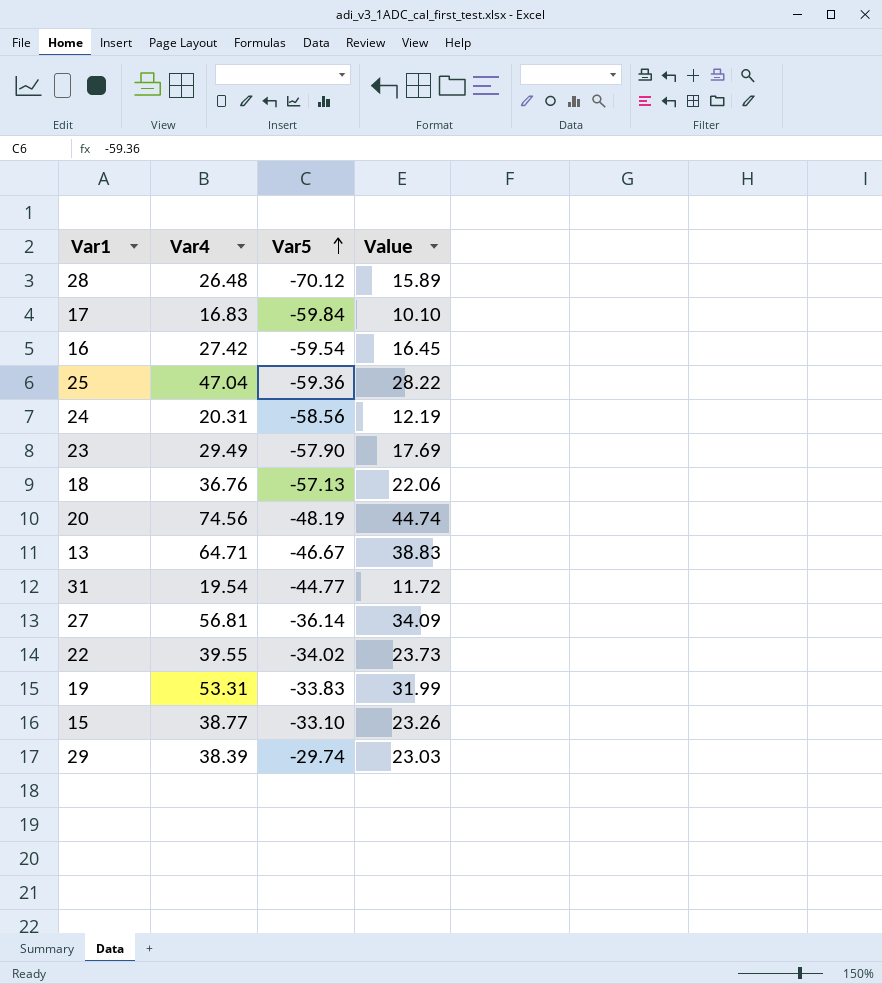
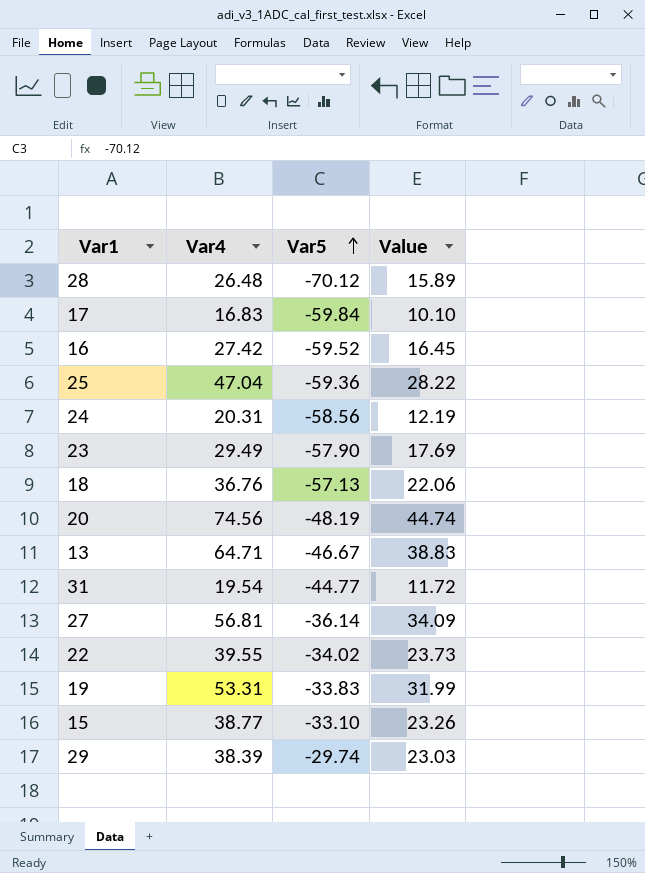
16 | Var5: -59.54 -> -59.52

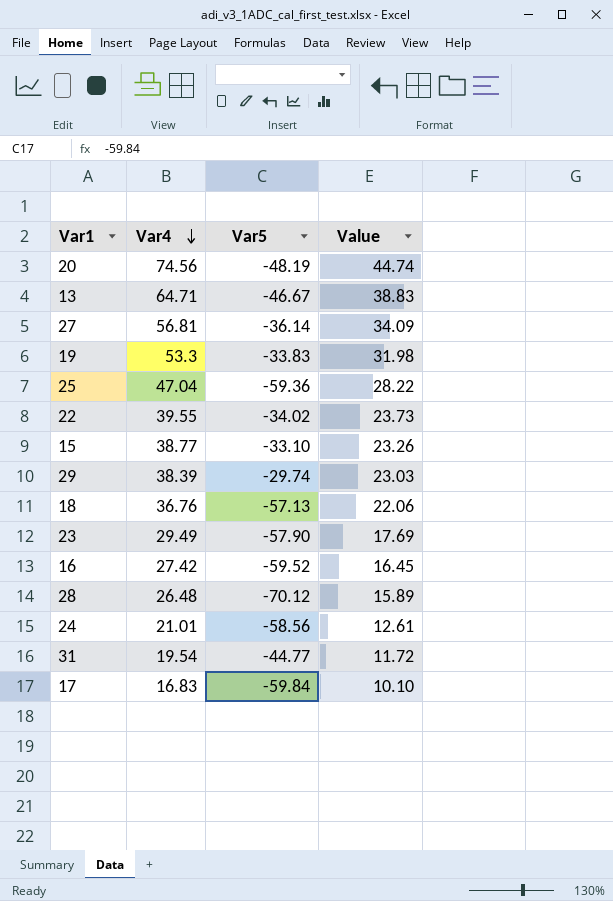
row order: Var5 ascending -> Var4 descending
19 | Var4: 53.31 -> 53.3
19 | Value: 31.99 -> 31.98
24 | Var4: 20.31 -> 21.01
24 | Value: 12.19 -> 12.61

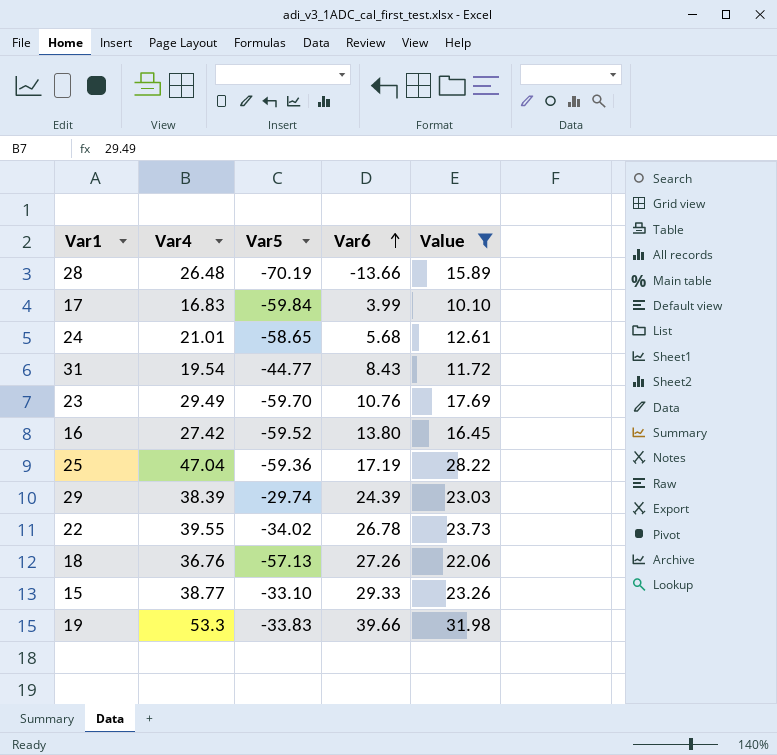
filter: none -> Value <= 31.98
row order: Var4 descending -> Var6 ascending
column Var6 | position: none -> 4
28 | Var5: -70.12 -> -70.19
24 | Var5: -58.56 -> -58.65
23 | Var5: -57.90 -> -59.70

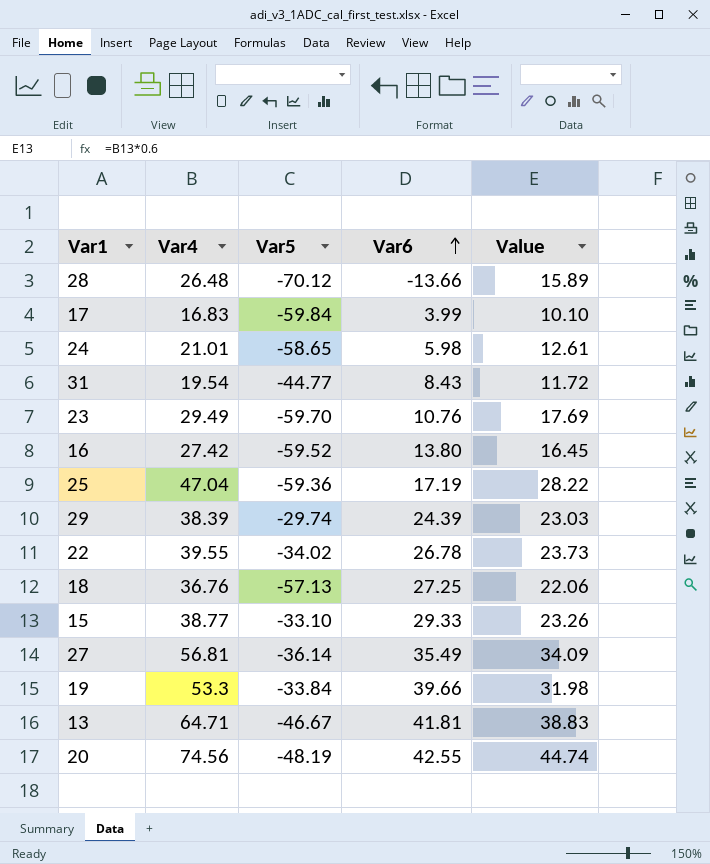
filter: Value <= 31.98 -> none
28 | Var5: -70.19 -> -70.12
24 | Var6: 5.68 -> 5.98
18 | Var6: 27.26 -> 27.25
19 | Var5: -33.83 -> -33.84

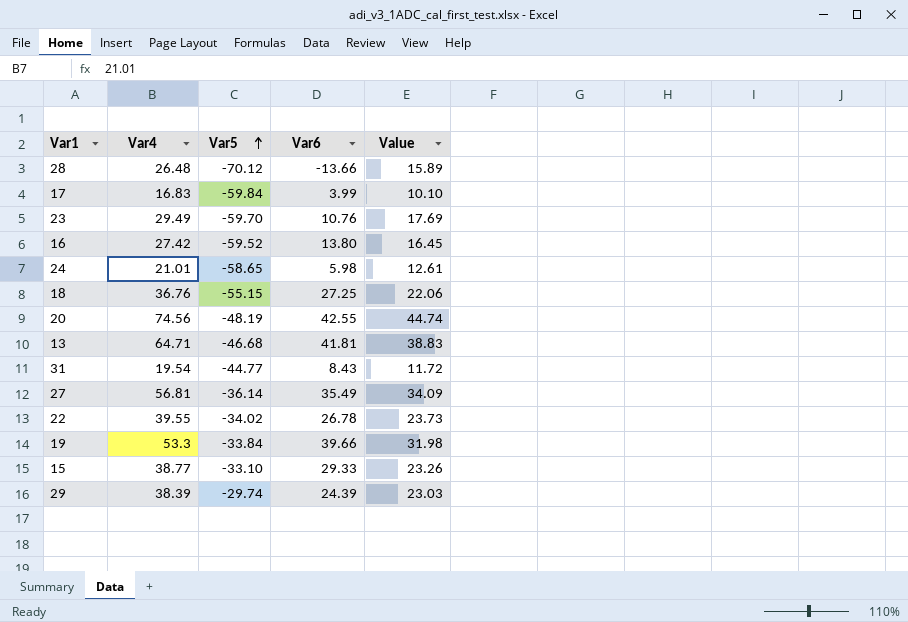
row order: Var6 ascending -> Var5 ascending
row 25: 47.04 | -59.36 | 17.19 | 28.22 -> none
18 | Var5: -57.13 -> -55.15
13 | Var5: -46.67 -> -46.68

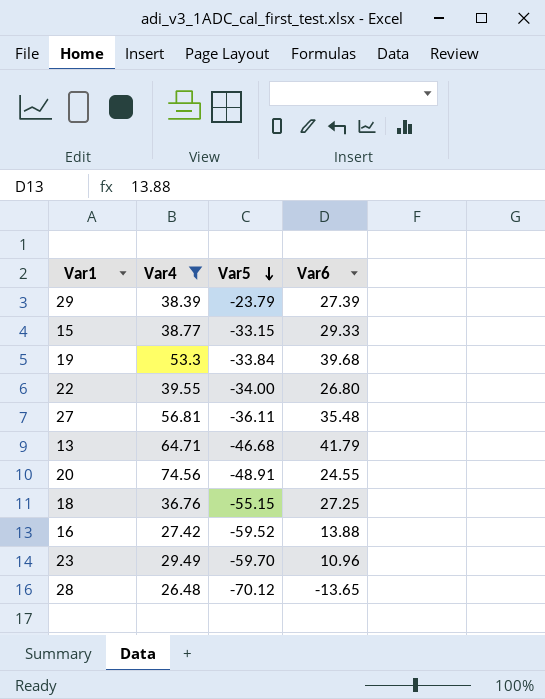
filter: none -> Var4 >= 26.48
row order: Var5 ascending -> Var5 descending
column Value | formula: [Var4] * 0.6 -> none
29 | Var5: -29.74 -> -23.79
29 | Var6: 24.39 -> 27.39
15 | Var5: -33.10 -> -33.15
19 | Var6: 39.66 -> 39.68
22 | Var5: -34.02 -> -34.00
22 | Var6: 26.78 -> 26.80
27 | Var5: -36.14 -> -36.11
27 | Var6: 35.49 -> 35.48
13 | Var6: 41.81 -> 41.79
20 | Var5: -48.19 -> -48.91
20 | Var6: 42.55 -> 24.55
16 | Var6: 13.80 -> 13.88
23 | Var6: 10.76 -> 10.96
28 | Var6: -13.66 -> -13.65

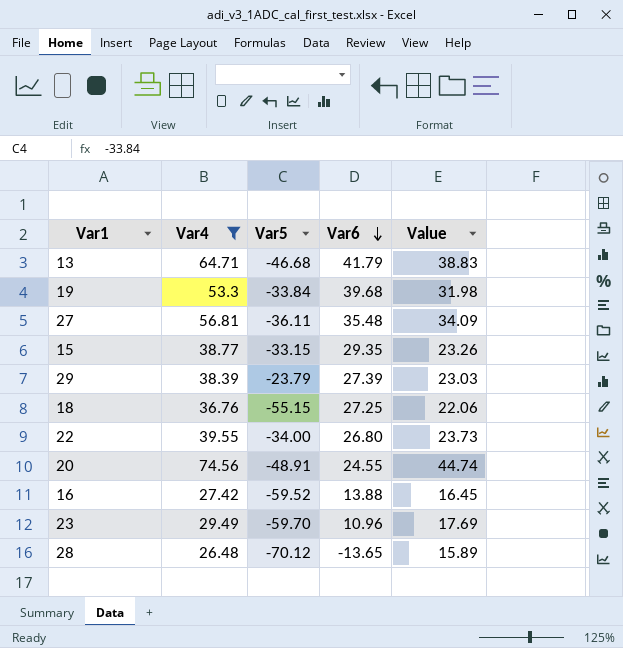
row order: Var5 descending -> Var6 descending
column Value | formula: none -> [Var4] * 0.6
15 | Var6: 29.33 -> 29.35

